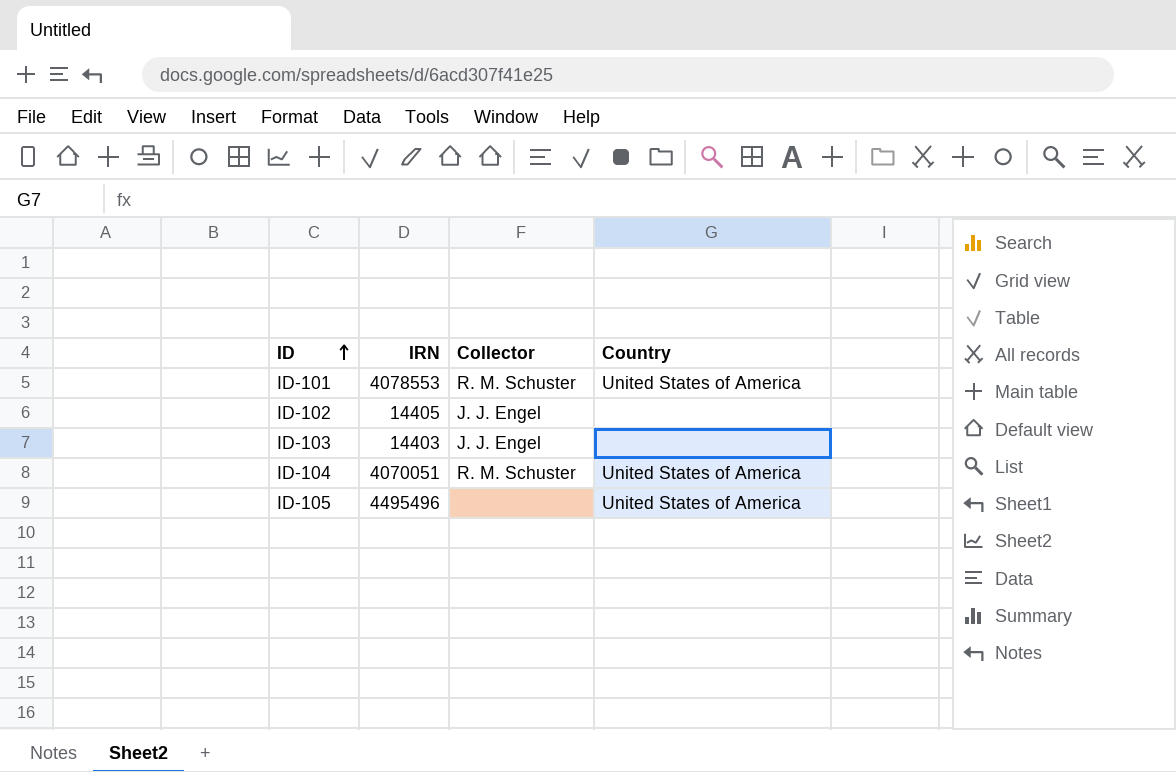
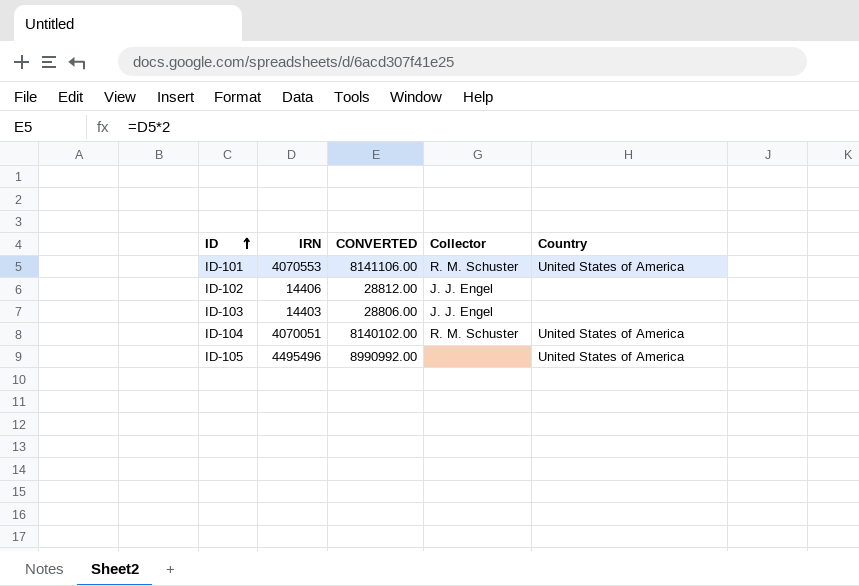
column CONVERTED | formula: none -> [IRN] * 2
ID-101 | IRN: 4078553 -> 4070553
ID-102 | IRN: 14405 -> 14406

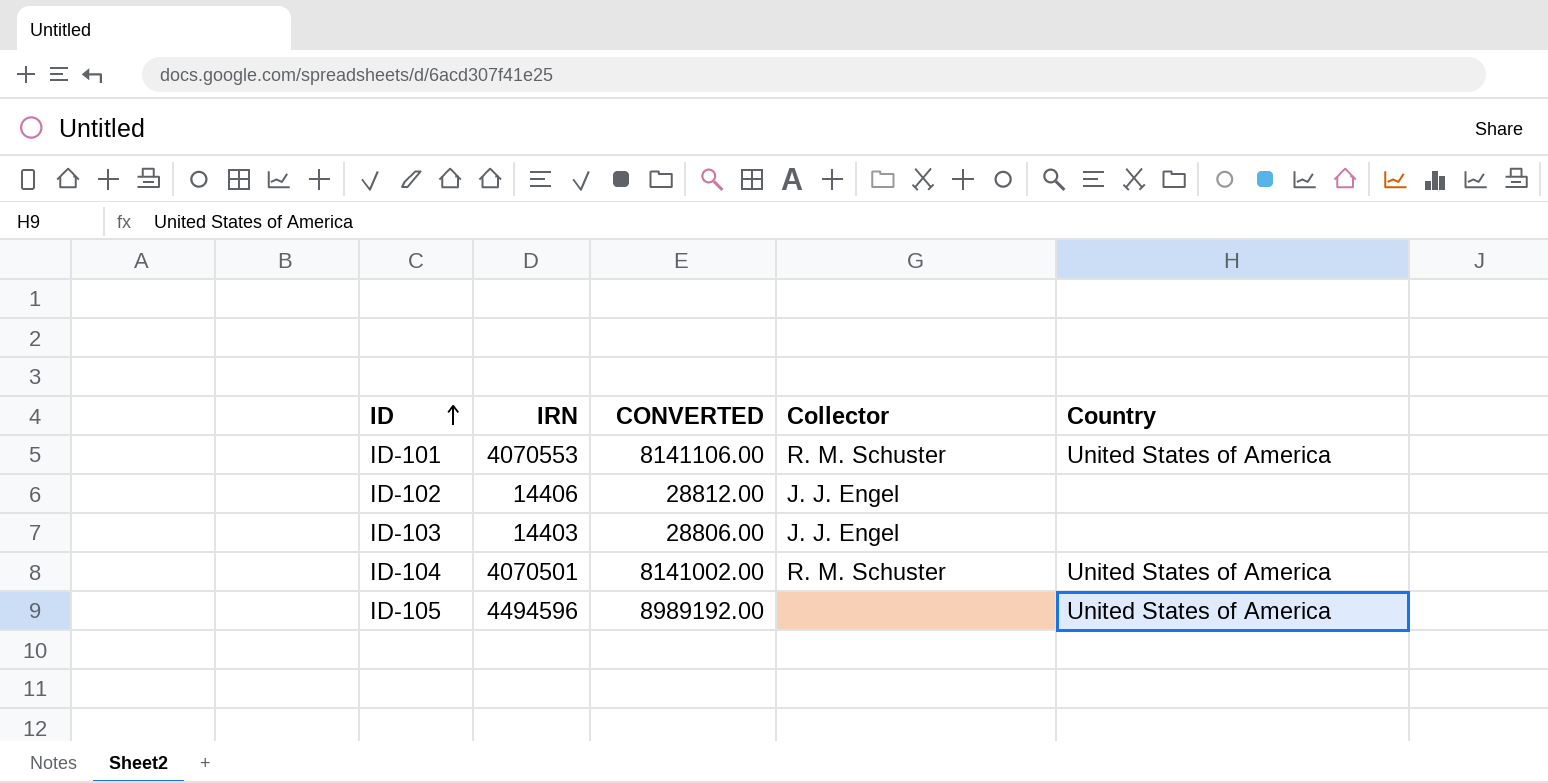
ID-104 | IRN: 4070051 -> 4070501
ID-104 | CONVERTED: 8140102.00 -> 8141002.00
ID-105 | IRN: 4495496 -> 4494596
ID-105 | CONVERTED: 8990992.00 -> 8989192.00

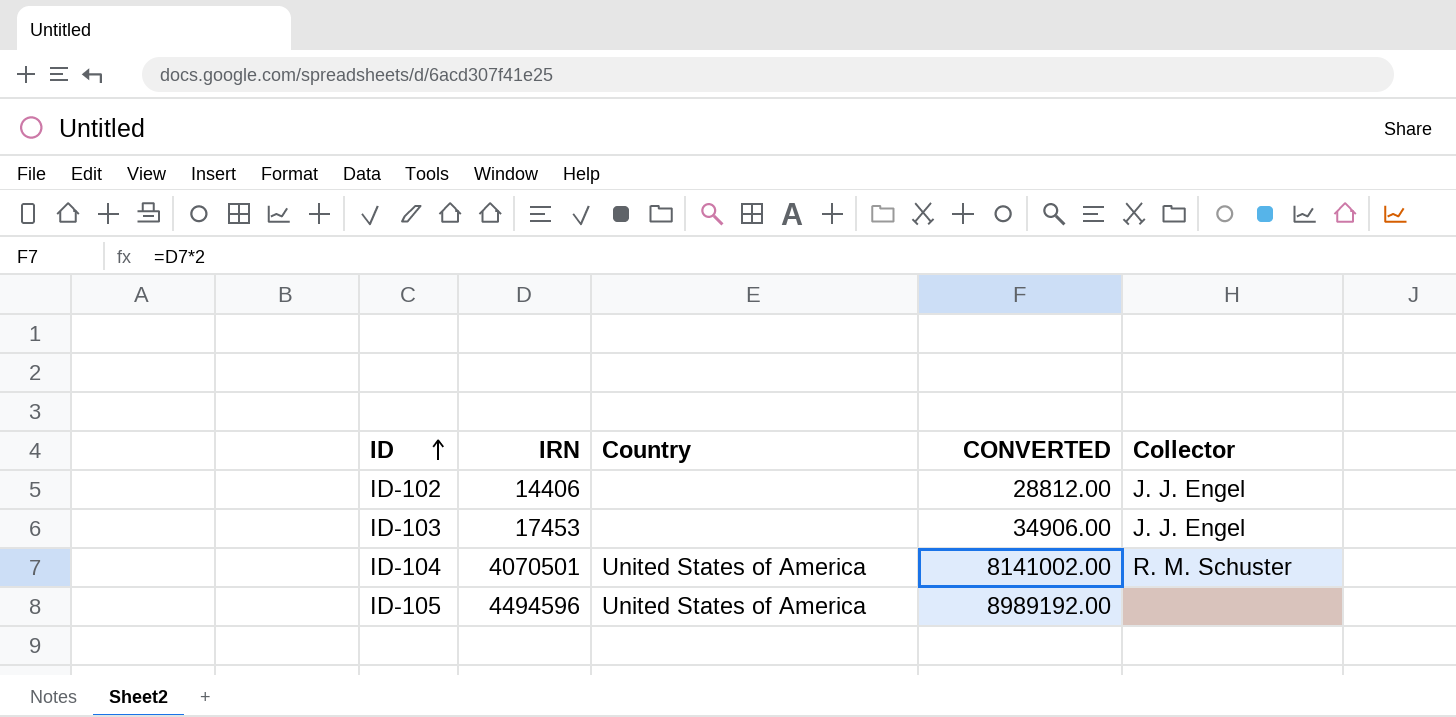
column Country | position: 5 -> 3
row ID-101: 4070553 | 8141106.00 | R. M. Schuster | United States of America -> none
ID-103 | IRN: 14403 -> 17453
ID-103 | CONVERTED: 28806.00 -> 34906.00

